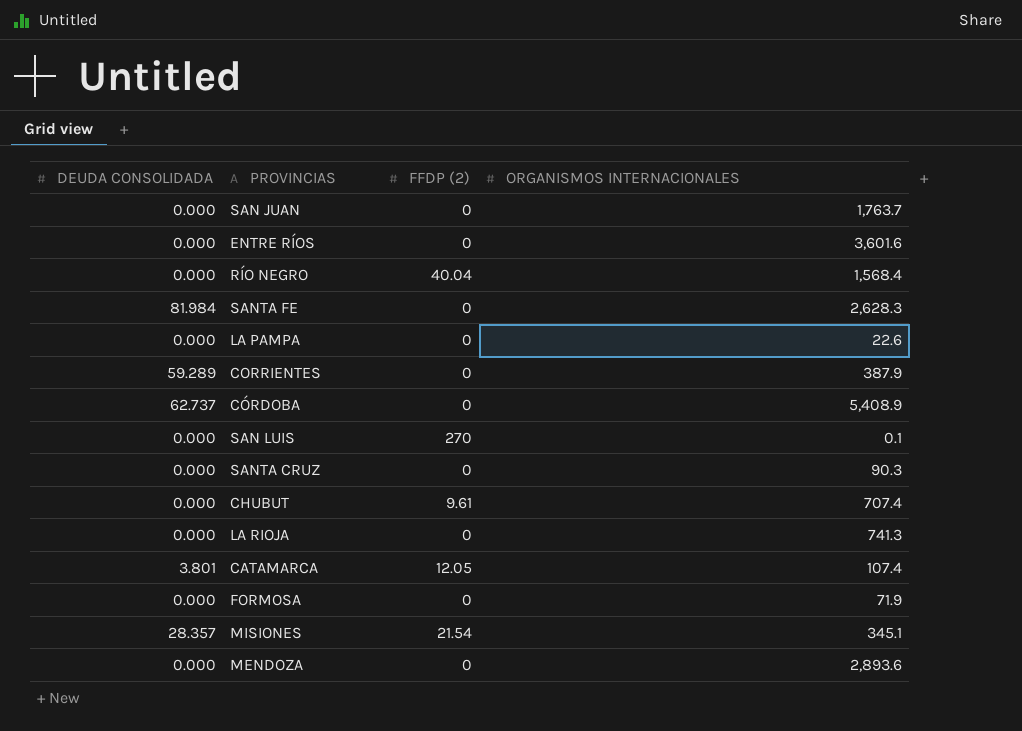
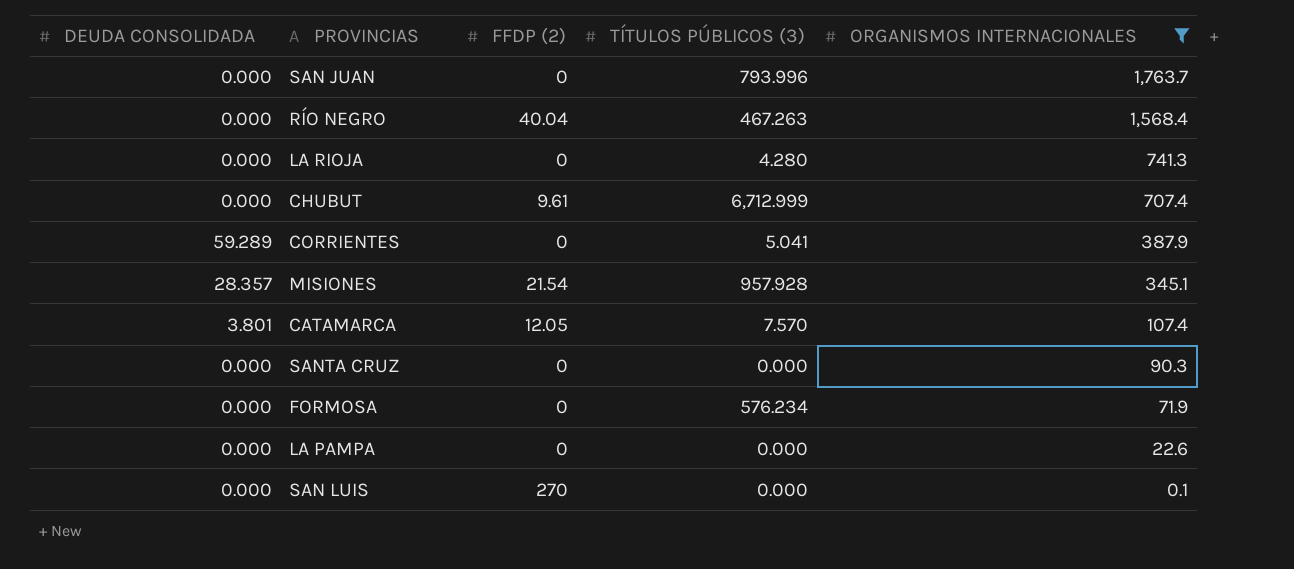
filter: none -> ORGANISMOS INTERNACIONALES <= 1,763.7
row order: none -> ORGANISMOS INTERNACIONALES descending
column TÍTULOS PÚBLICOS (3) | position: none -> 4

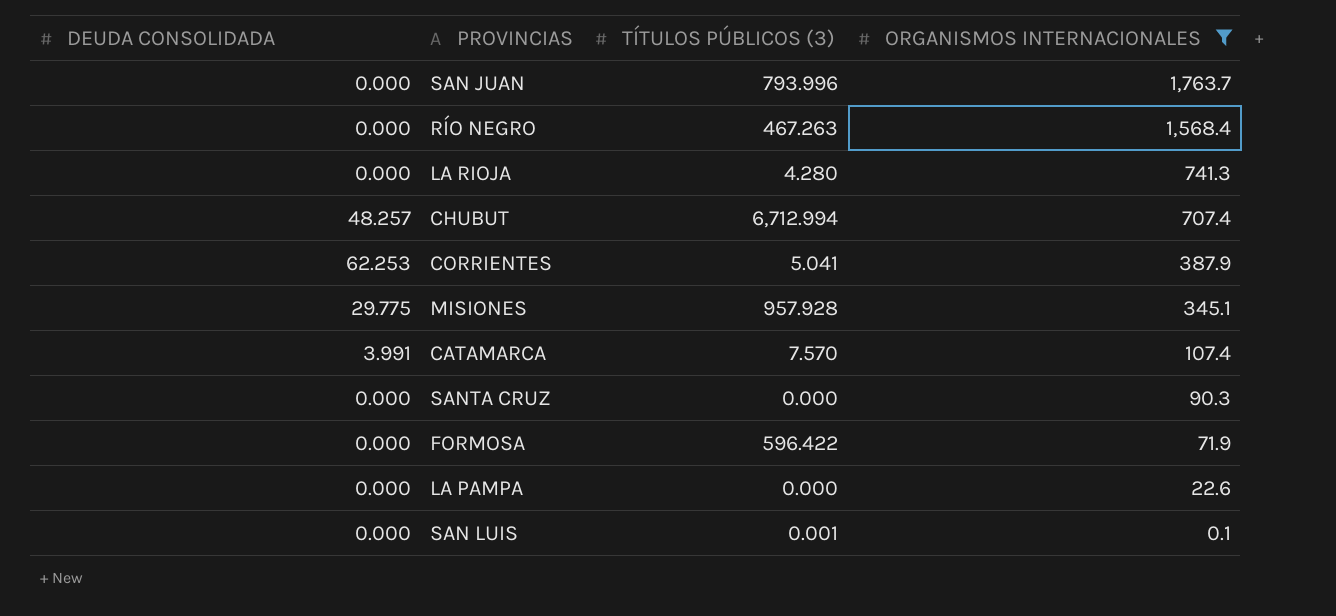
column FFDP (2) | position: 3 -> none
CHUBUT | DEUDA CONSOLIDADA: 0.000 -> 48.257
CHUBUT | TÍTULOS PÚBLICOS (3): 6,712.999 -> 6,712.994
CORRIENTES | DEUDA CONSOLIDADA: 59.289 -> 62.253
MISIONES | DEUDA CONSOLIDADA: 28.357 -> 29.775
CATAMARCA | DEUDA CONSOLIDADA: 3.801 -> 3.991
FORMOSA | TÍTULOS PÚBLICOS (3): 576.234 -> 596.422
SAN LUIS | TÍTULOS PÚBLICOS (3): 0.000 -> 0.001

